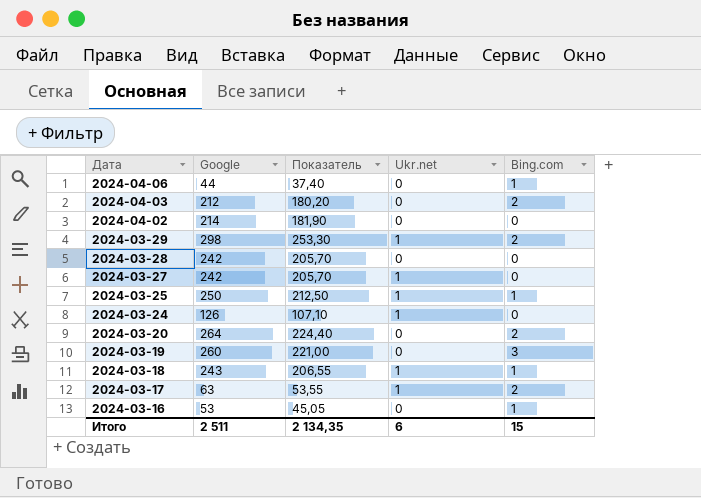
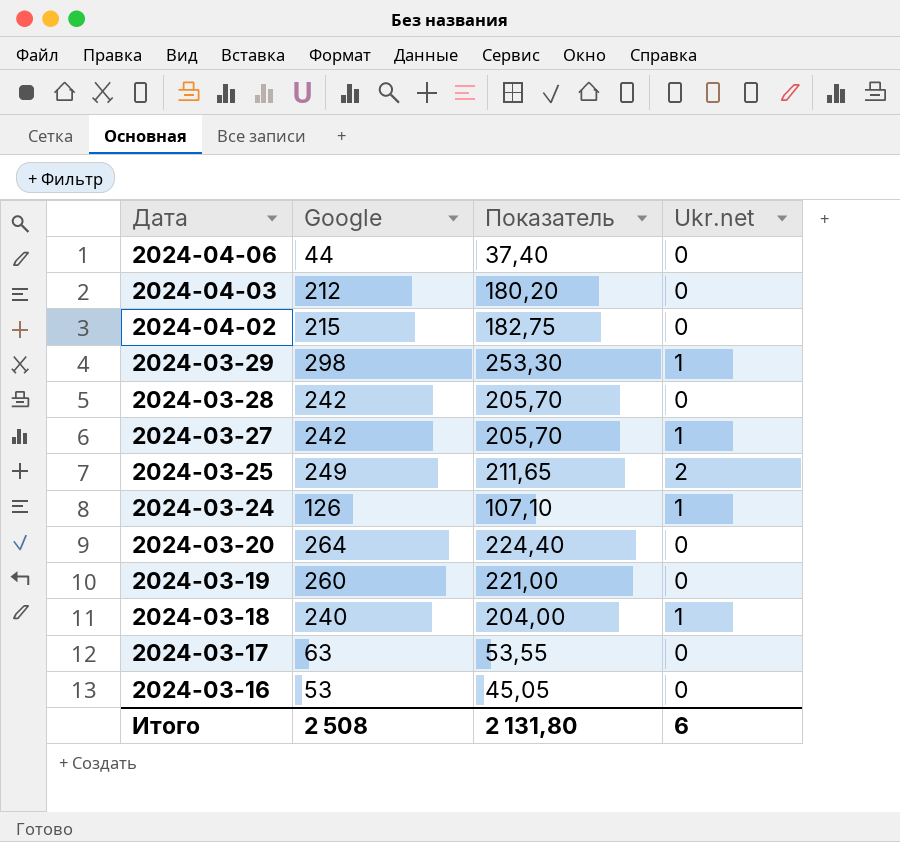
column Bing.com | position: 5 -> none
2024-04-02 | Google: 214 -> 215
2024-04-02 | Показатель: 181,90 -> 182,75
2024-03-25 | Google: 250 -> 249
2024-03-25 | Показатель: 212,50 -> 211,65
2024-03-25 | Ukr.net: 1 -> 2
2024-03-18 | Google: 243 -> 240
2024-03-18 | Показатель: 206,55 -> 204,00
2024-03-17 | Ukr.net: 1 -> 0
Итого | Google: 2 511 -> 2 508
Итого | Показатель: 2 134,35 -> 2 131,80

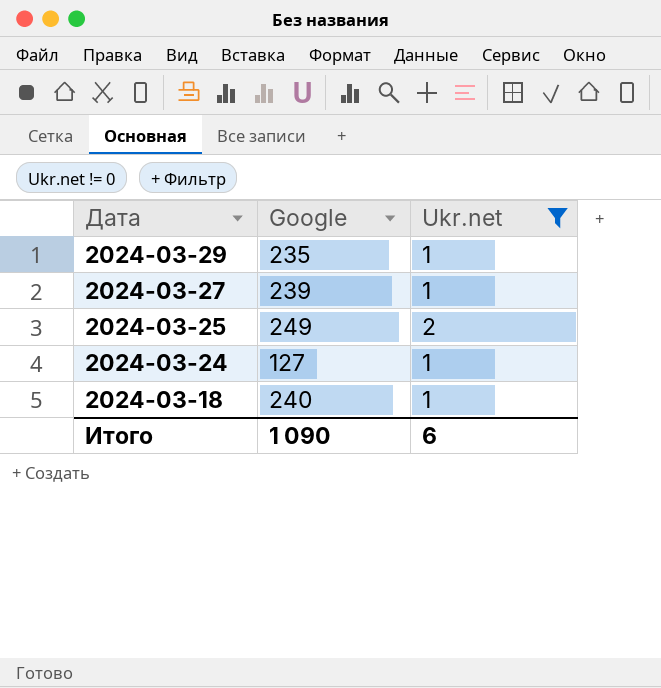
filter: none -> Ukr.net != 0
column Показатель | formula: [Google] * 0,85 -> none
2024-03-29 | Google: 298 -> 235
2024-03-27 | Google: 242 -> 239
2024-03-24 | Google: 126 -> 127
Итого | Google: 2 508 -> 1 090

